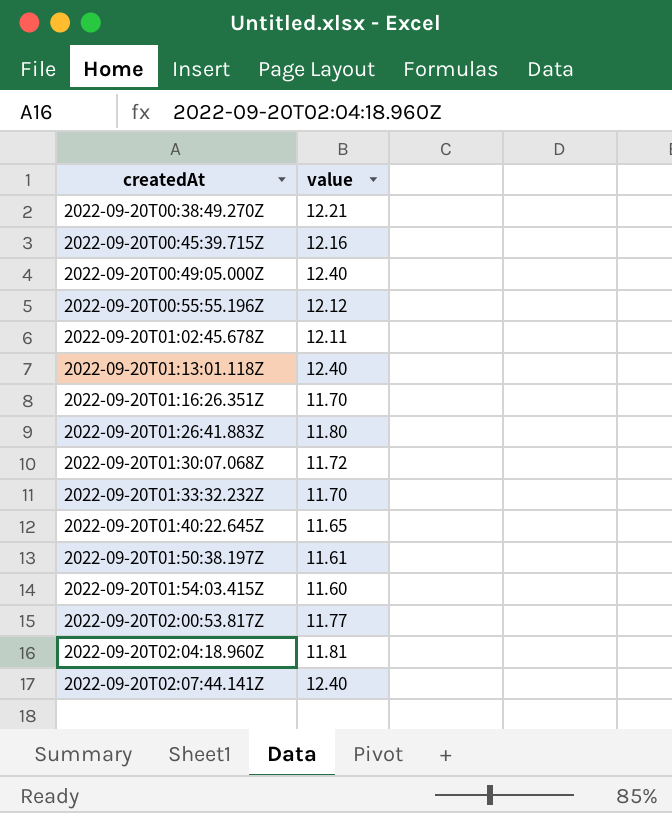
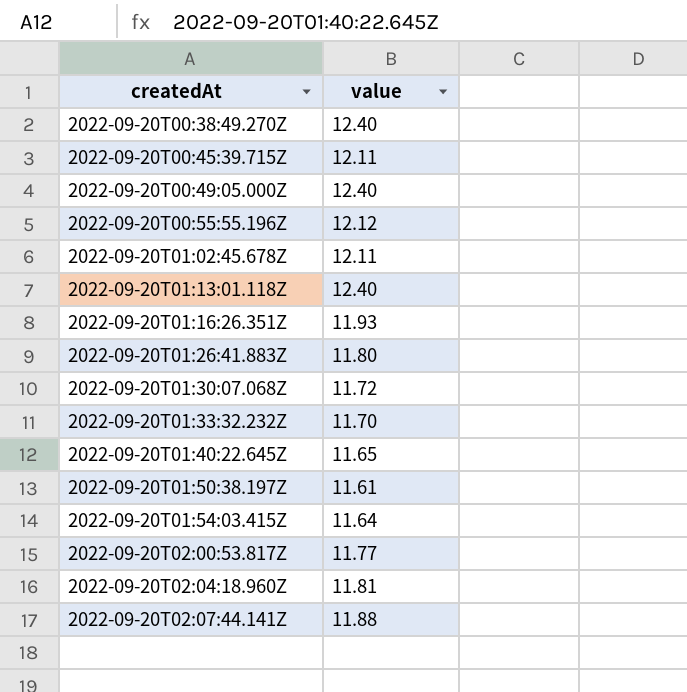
2022-09-20T00:38:49.270Z | value: 12.21 -> 12.40
2022-09-20T00:45:39.715Z | value: 12.16 -> 12.11
2022-09-20T01:16:26.351Z | value: 11.70 -> 11.93
2022-09-20T01:54:03.415Z | value: 11.60 -> 11.64
2022-09-20T02:07:44.141Z | value: 12.40 -> 11.88

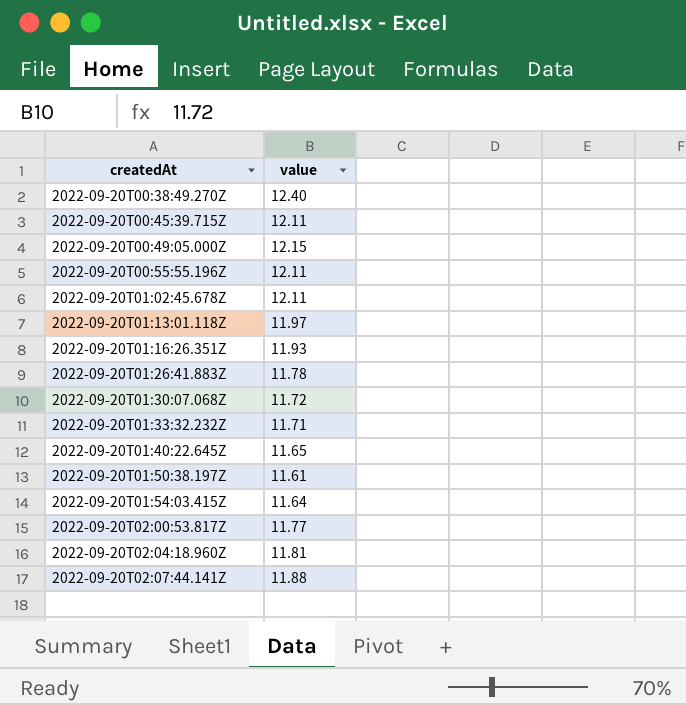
2022-09-20T00:49:05.000Z | value: 12.40 -> 12.15
2022-09-20T00:55:55.196Z | value: 12.12 -> 12.11
2022-09-20T01:13:01.118Z | value: 12.40 -> 11.97
2022-09-20T01:26:41.883Z | value: 11.80 -> 11.78
2022-09-20T01:33:32.232Z | value: 11.70 -> 11.71

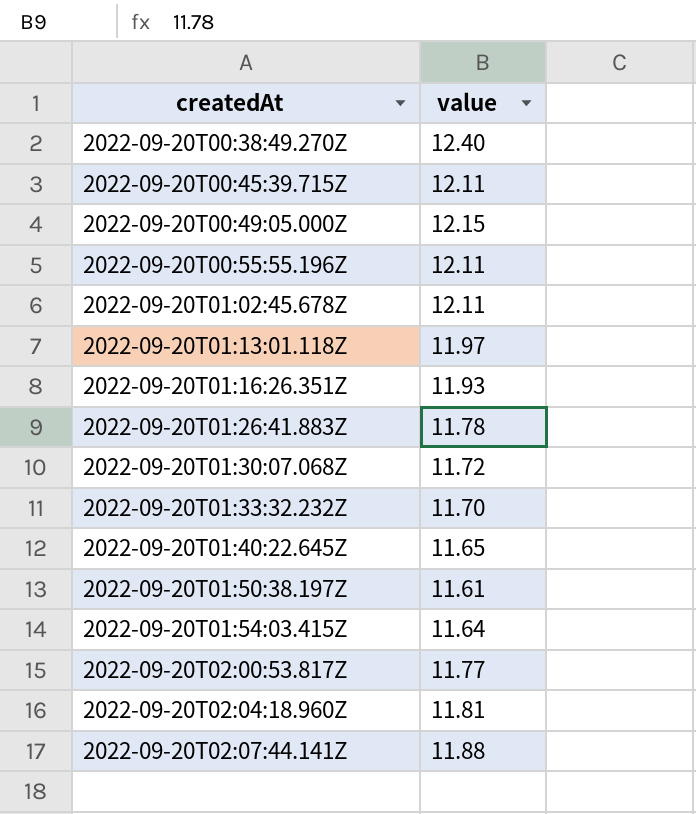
2022-09-20T01:33:32.232Z | value: 11.71 -> 11.70

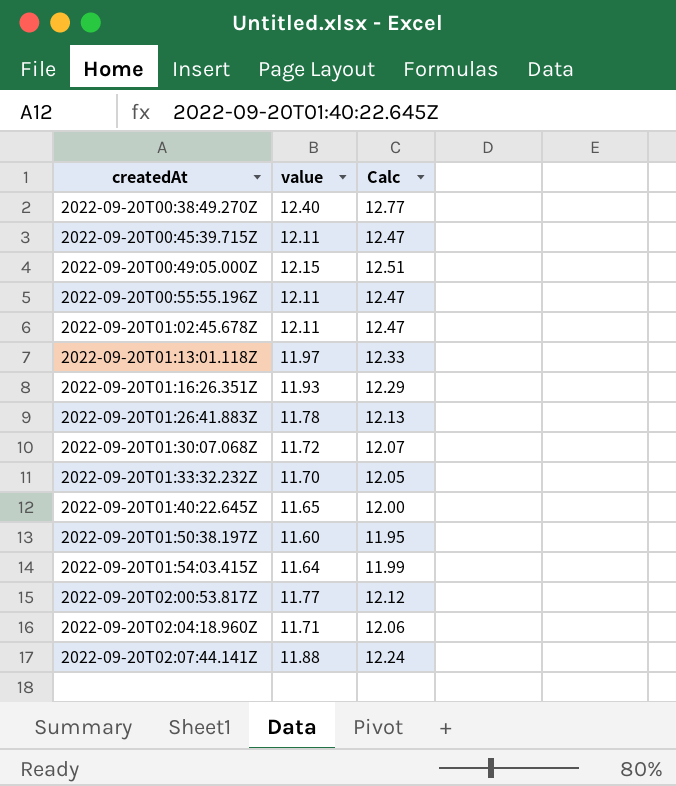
column Calc | formula: none -> [value] * 1.03
2022-09-20T01:50:38.197Z | value: 11.61 -> 11.60
2022-09-20T02:04:18.960Z | value: 11.81 -> 11.71

